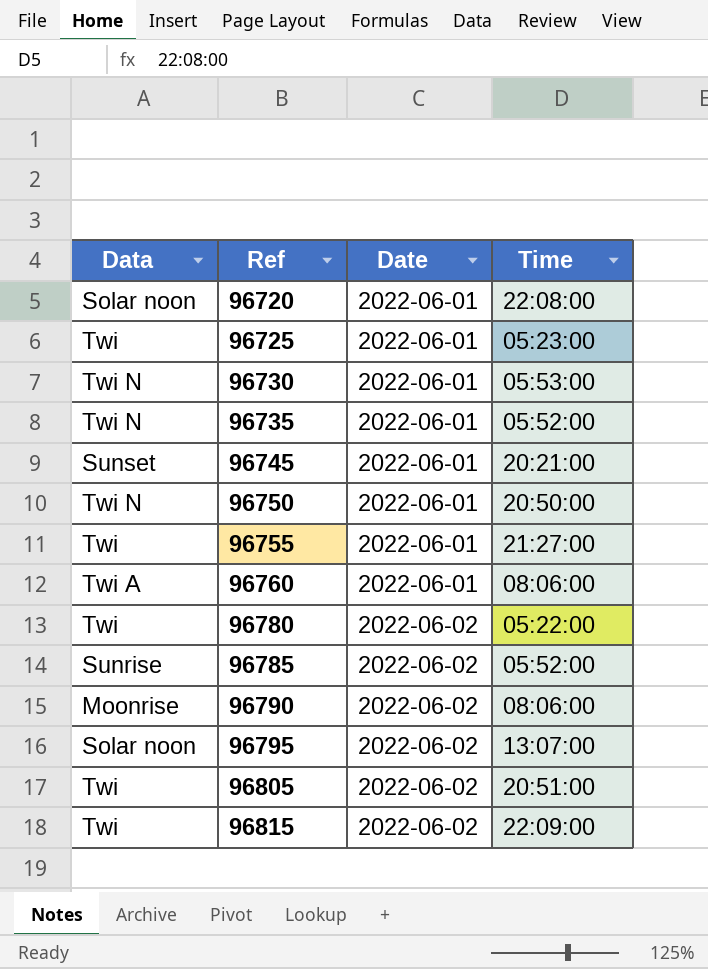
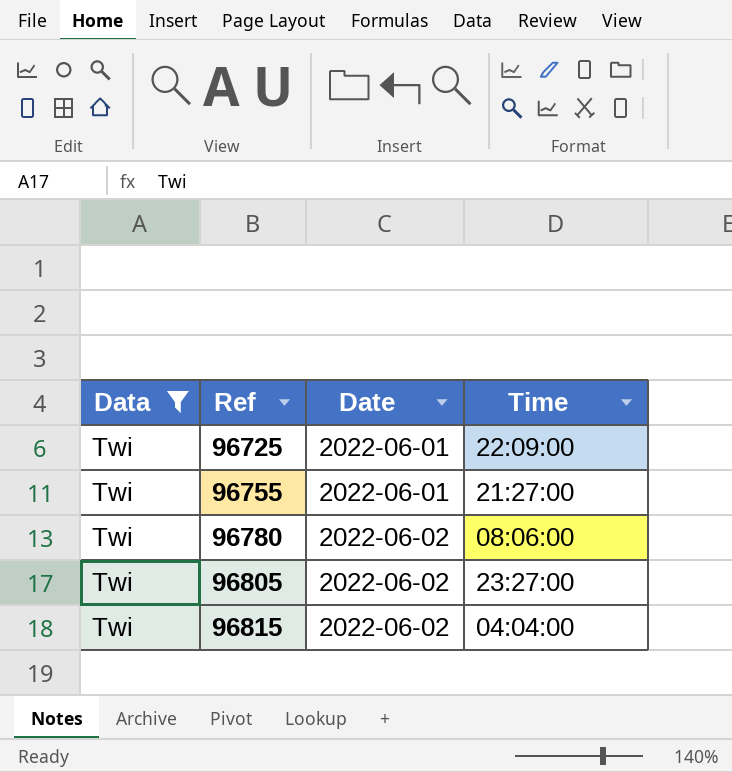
filter: none -> Data = Twi
96725 | Time: 05:23:00 -> 22:09:00
96780 | Time: 05:22:00 -> 08:06:00
96805 | Time: 20:51:00 -> 23:27:00
96815 | Time: 22:09:00 -> 04:04:00

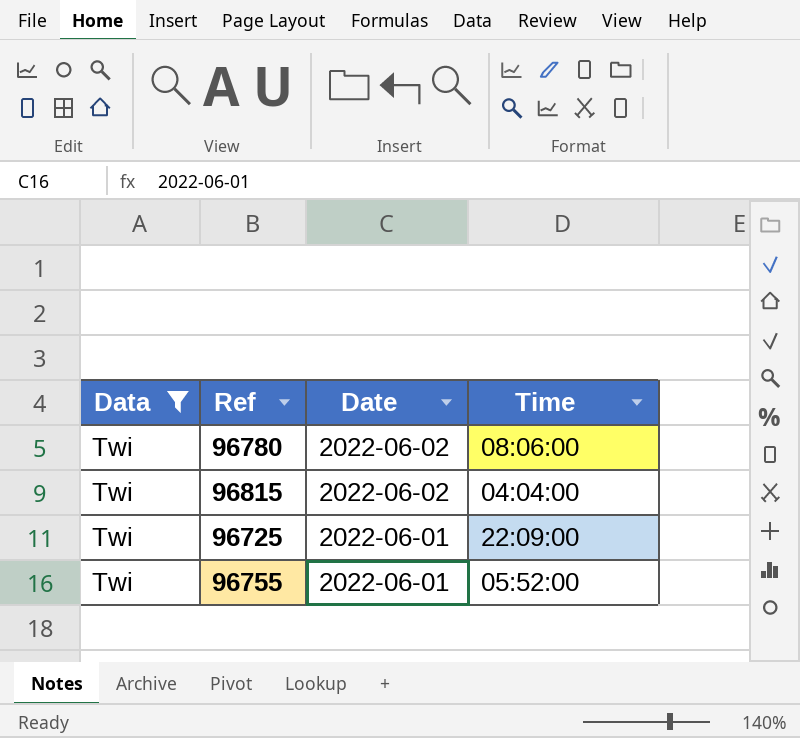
row order: Ref ascending -> Date descending
row 96805: Twi | 2022-06-02 | 23:27:00 -> none
96755 | Time: 21:27:00 -> 05:52:00

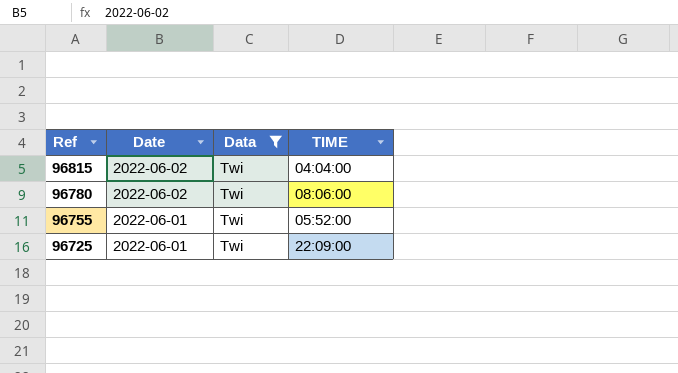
row order: Date descending -> Ref descending
column Data | position: 1 -> 3
column name: Time -> TIME

